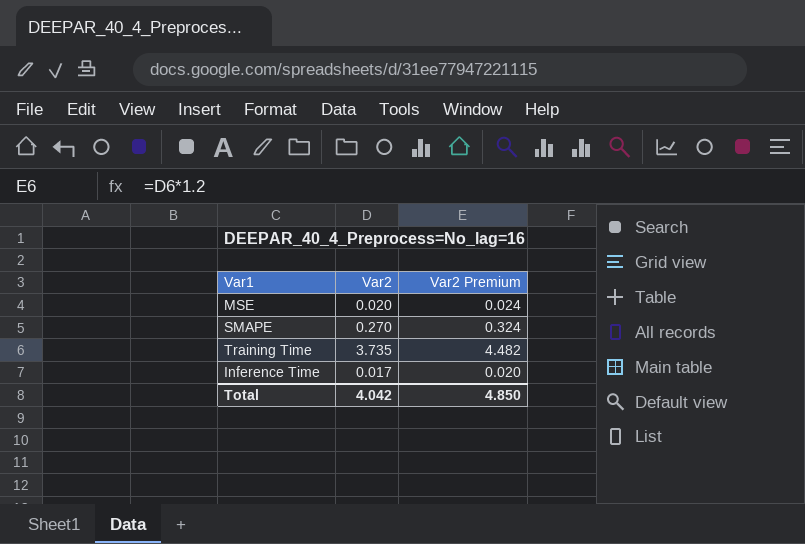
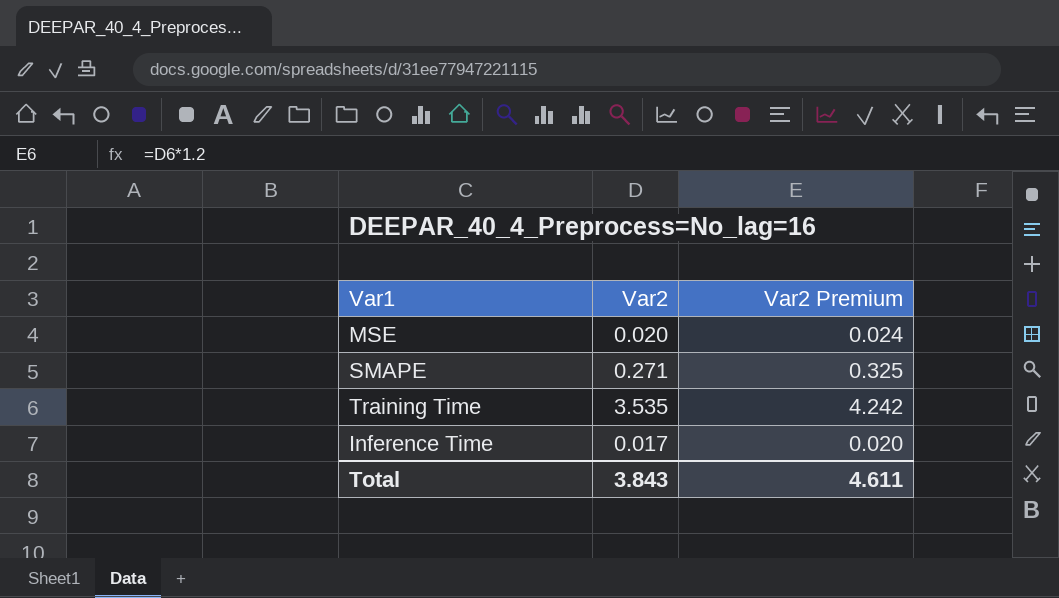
SMAPE | Var2: 0.270 -> 0.271
SMAPE | Var2 Premium: 0.324 -> 0.325
Training Time | Var2: 3.735 -> 3.535
Training Time | Var2 Premium: 4.482 -> 4.242
Total | Var2: 4.042 -> 3.843
Total | Var2 Premium: 4.850 -> 4.611

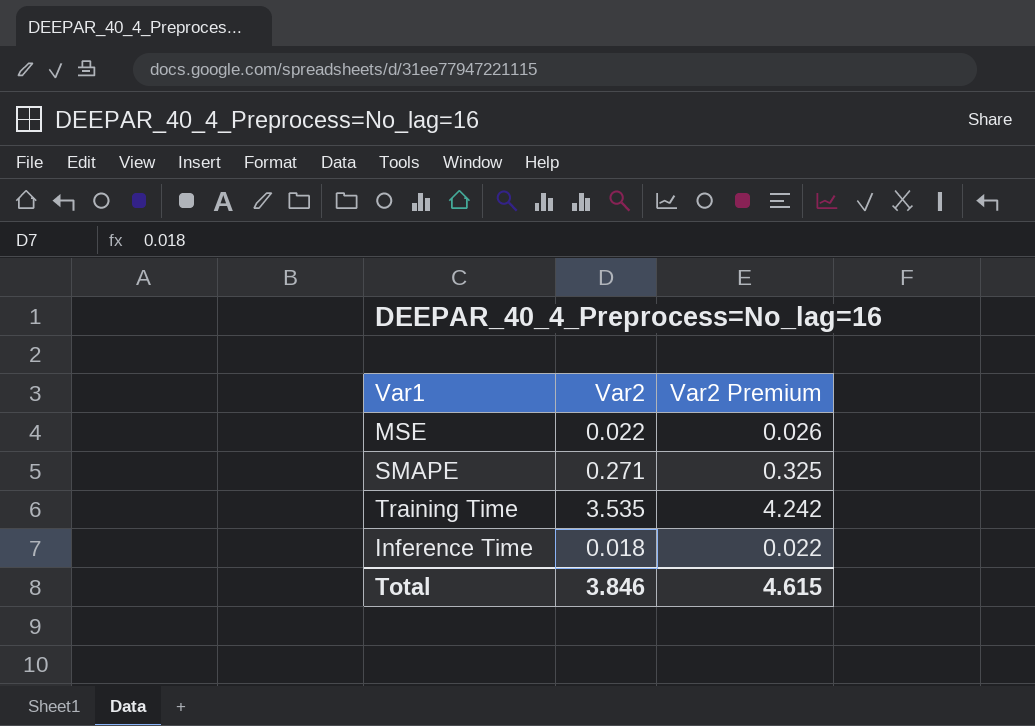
MSE | Var2: 0.020 -> 0.022
MSE | Var2 Premium: 0.024 -> 0.026
Inference Time | Var2: 0.017 -> 0.018
Inference Time | Var2 Premium: 0.020 -> 0.022
Total | Var2: 3.843 -> 3.846
Total | Var2 Premium: 4.611 -> 4.615

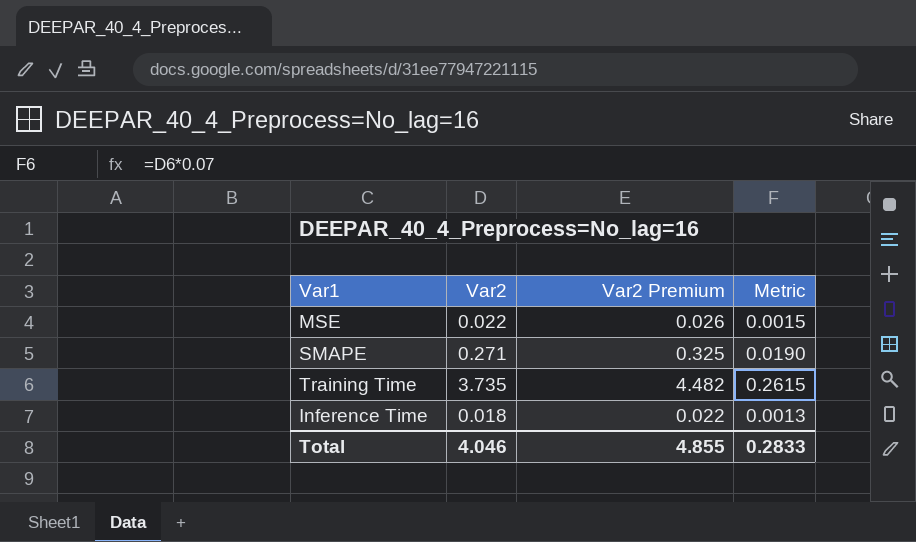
column Metric | formula: none -> [Var2] * 0.07
Training Time | Var2: 3.535 -> 3.735
Training Time | Var2 Premium: 4.242 -> 4.482
Total | Var2: 3.846 -> 4.046
Total | Var2 Premium: 4.615 -> 4.855

